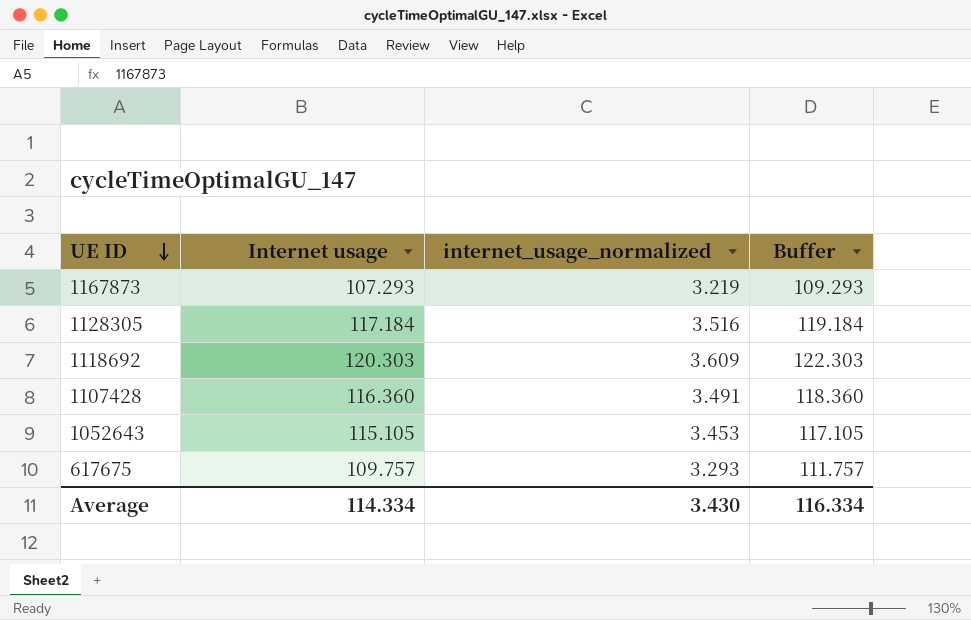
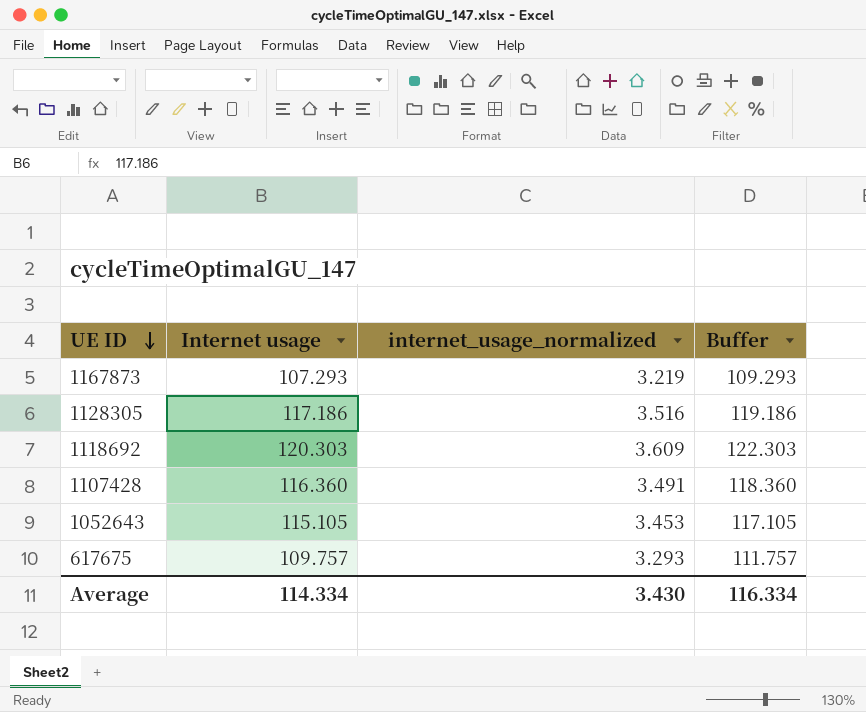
1128305 | Internet usage: 117.184 -> 117.186
1128305 | Buffer: 119.184 -> 119.186

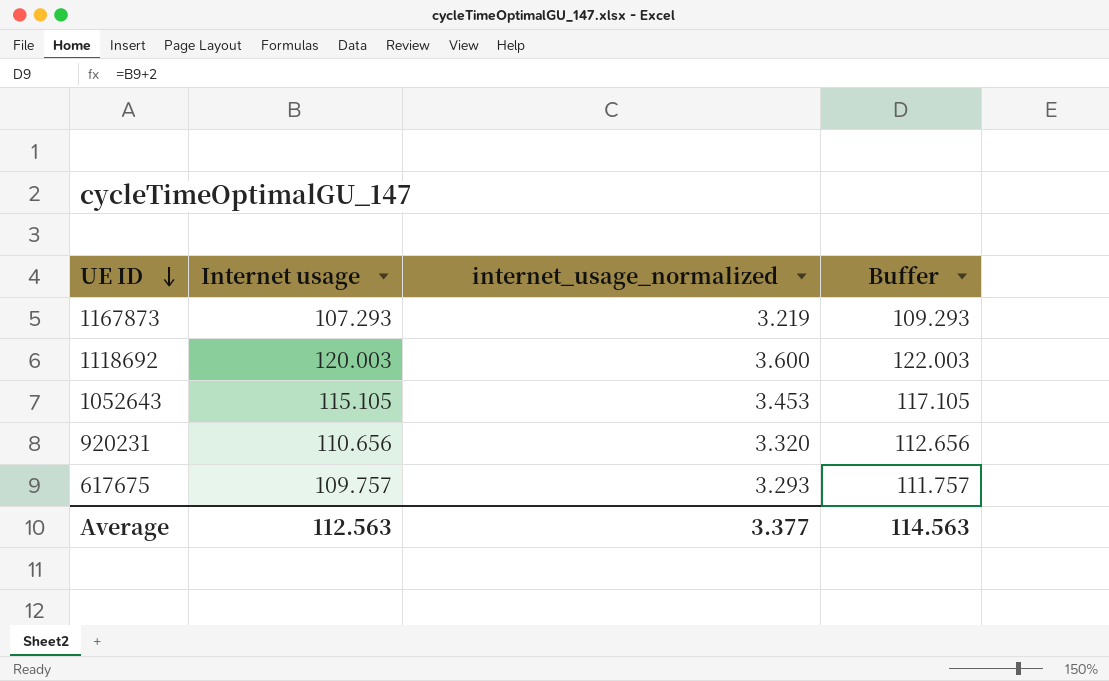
row 1128305: 117.186 | 3.516 | 119.186 -> none
row 1107428: 116.360 | 3.491 | 118.360 -> none
1118692 | Internet usage: 120.303 -> 120.003
1118692 | internet_usage_normalized: 3.609 -> 3.600
1118692 | Buffer: 122.303 -> 122.003
row 920231: none -> 110.656 | 3.320 | 112.656
Average | Internet usage: 114.334 -> 112.563
Average | internet_usage_normalized: 3.430 -> 3.377
Average | Buffer: 116.334 -> 114.563

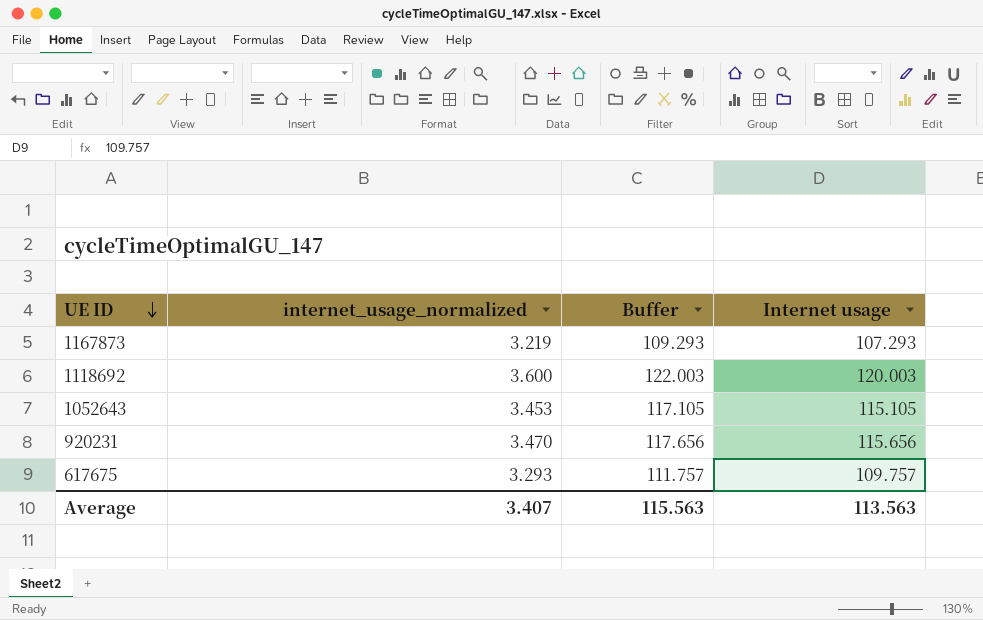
column Internet usage | position: 2 -> 4
920231 | internet_usage_normalized: 3.320 -> 3.470
920231 | Buffer: 112.656 -> 117.656
920231 | Internet usage: 110.656 -> 115.656
Average | internet_usage_normalized: 3.377 -> 3.407
Average | Buffer: 114.563 -> 115.563
Average | Internet usage: 112.563 -> 113.563

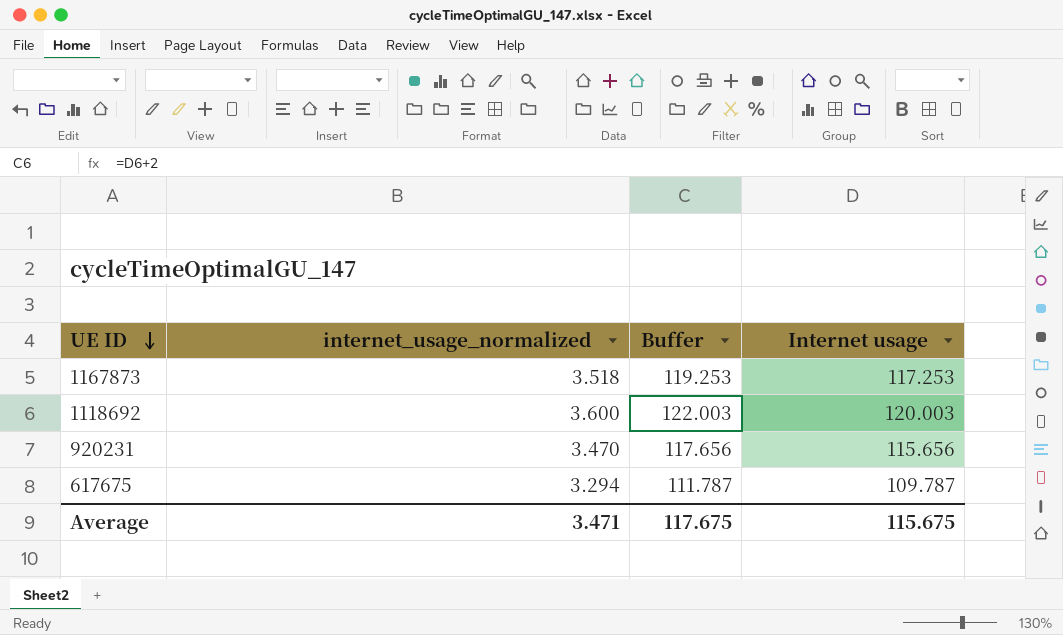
row 1052643: 3.453 | 117.105 | 115.105 -> none
1167873 | internet_usage_normalized: 3.219 -> 3.518
1167873 | Buffer: 109.293 -> 119.253
1167873 | Internet usage: 107.293 -> 117.253
617675 | internet_usage_normalized: 3.293 -> 3.294
617675 | Buffer: 111.757 -> 111.787
617675 | Internet usage: 109.757 -> 109.787
Average | internet_usage_normalized: 3.407 -> 3.471
Average | Buffer: 115.563 -> 117.675
Average | Internet usage: 113.563 -> 115.675

